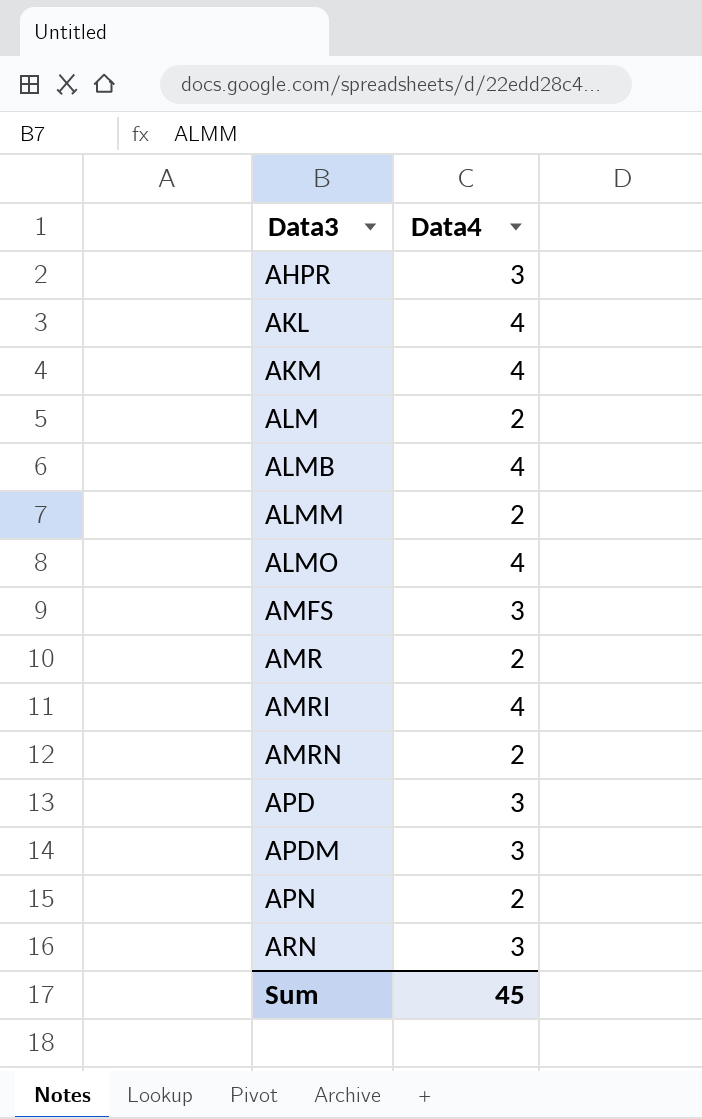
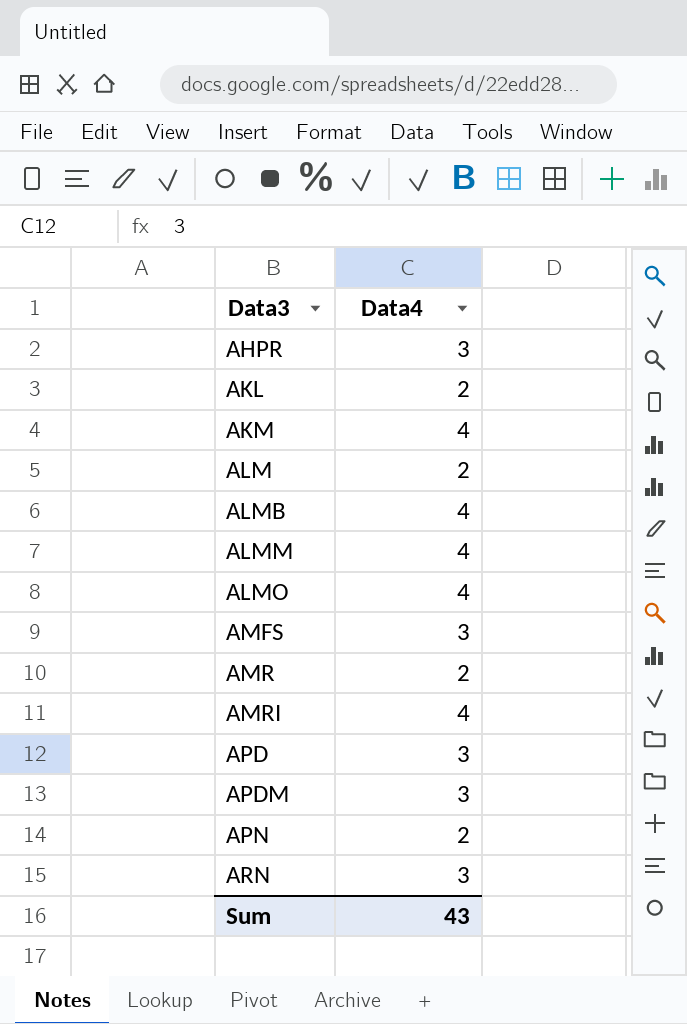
row AMRN: 2 -> none
AKL | Data4: 4 -> 2
ALMM | Data4: 2 -> 4
Sum | Data4: 45 -> 43

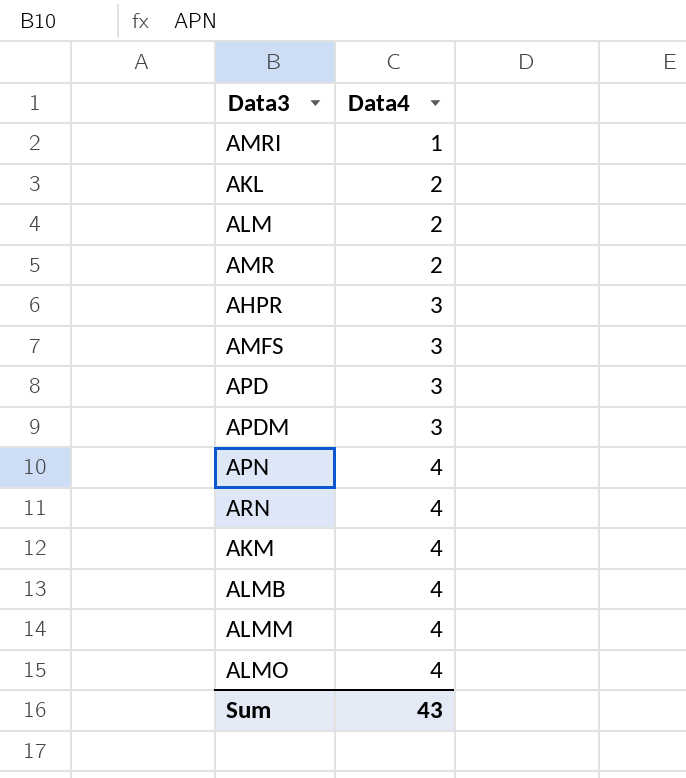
row order: Data3 ascending -> Data4 ascending
AMRI | Data4: 4 -> 1
APN | Data4: 2 -> 4
ARN | Data4: 3 -> 4

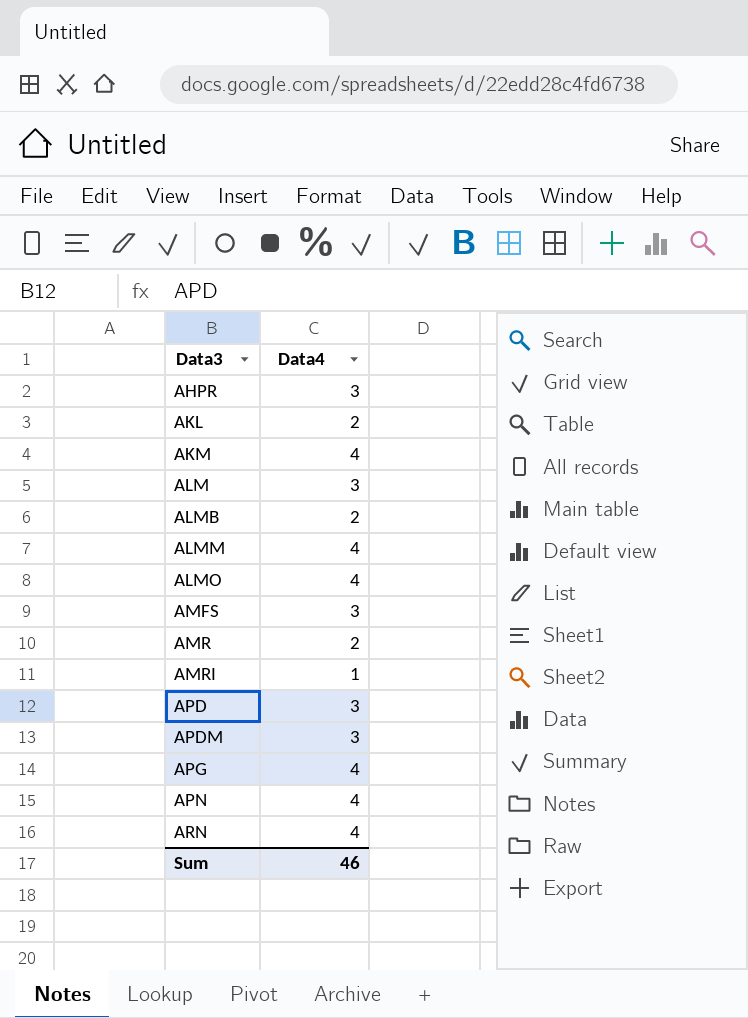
row order: Data4 ascending -> Data3 ascending
ALM | Data4: 2 -> 3
ALMB | Data4: 4 -> 2
row APG: none -> 4
Sum | Data4: 43 -> 46

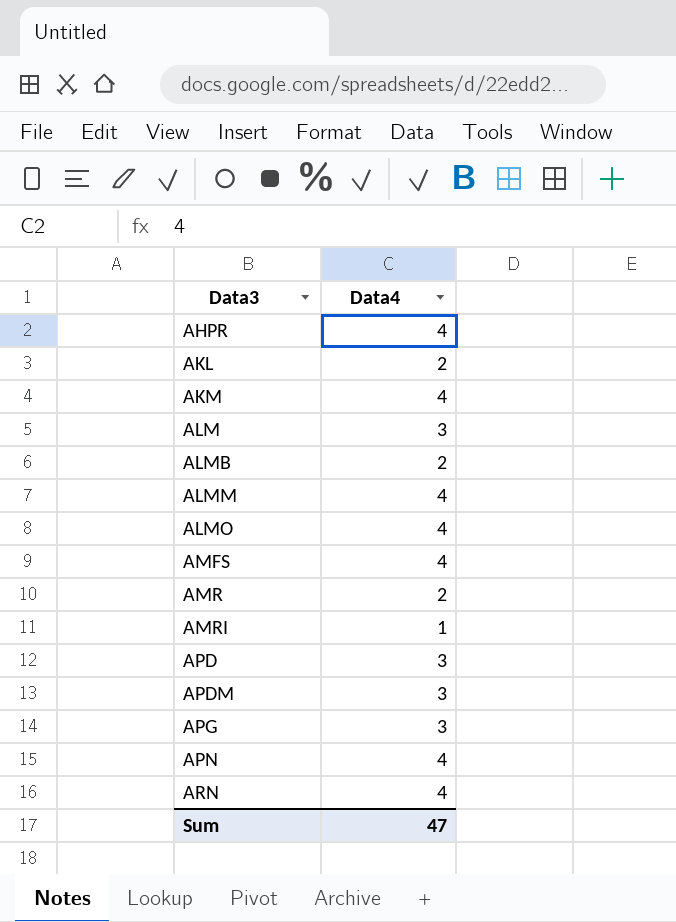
AHPR | Data4: 3 -> 4
AMFS | Data4: 3 -> 4
APG | Data4: 4 -> 3
Sum | Data4: 46 -> 47

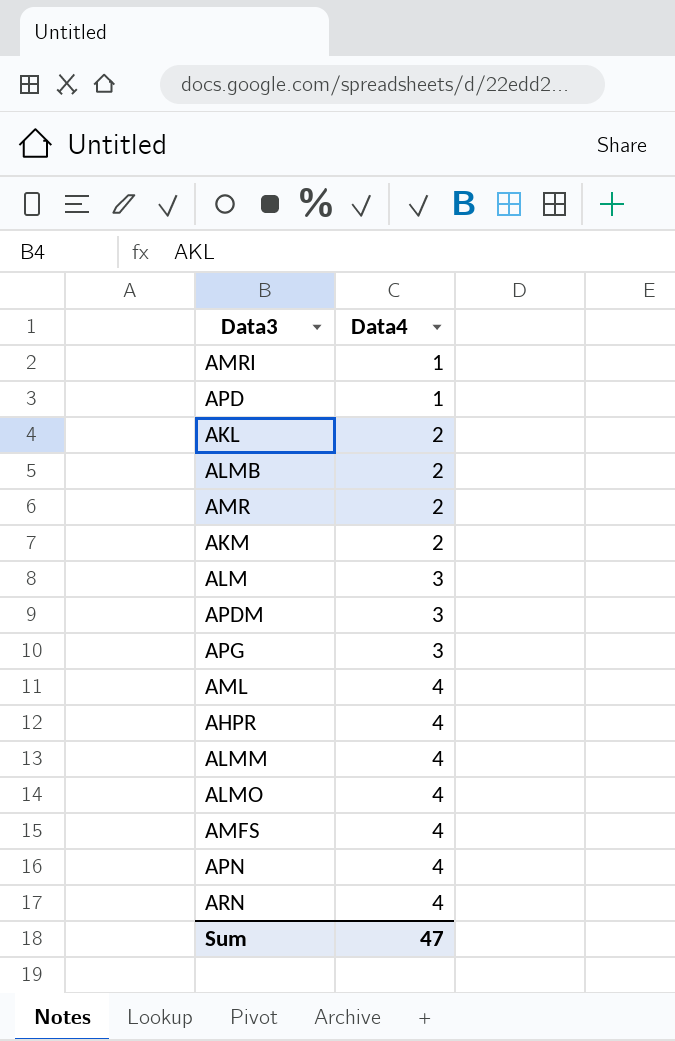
row order: Data3 ascending -> Data4 ascending
APD | Data4: 3 -> 1
AKM | Data4: 4 -> 2
row AML: none -> 4

